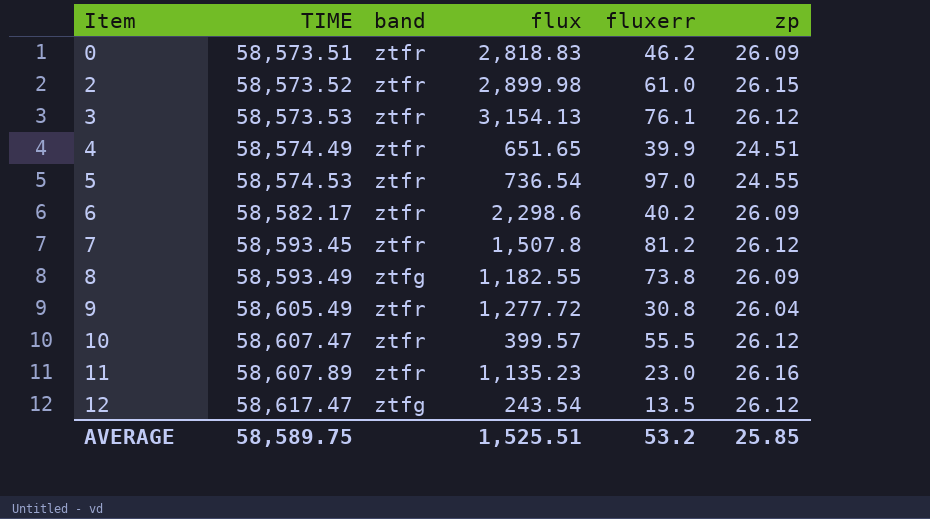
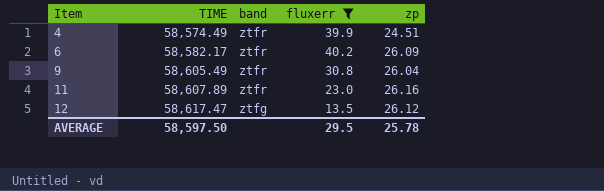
filter: none -> fluxerr <= 40.2
column flux | position: 4 -> none
AVERAGE | TIME: 58,589.75 -> 58,597.50
AVERAGE | fluxerr: 53.2 -> 29.5
AVERAGE | zp: 25.85 -> 25.78

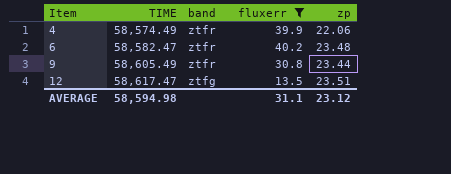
row 11: 58,607.89 | ztfr | 23.0 | 26.16 -> none
4 | zp: 24.51 -> 22.06
6 | TIME: 58,582.17 -> 58,582.47
6 | zp: 26.09 -> 23.48
9 | zp: 26.04 -> 23.44
12 | zp: 26.12 -> 23.51
AVERAGE | TIME: 58,597.50 -> 58,594.98
AVERAGE | fluxerr: 29.5 -> 31.1
AVERAGE | zp: 25.78 -> 23.12

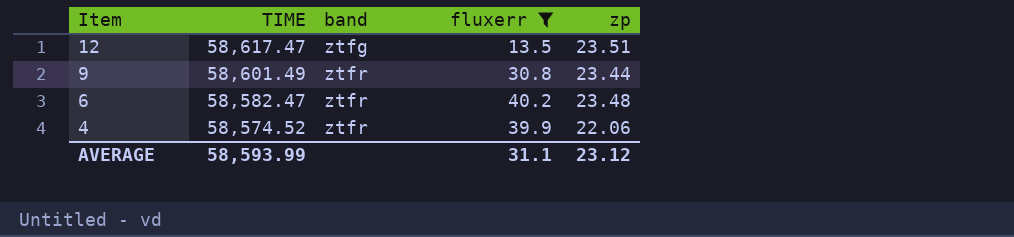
row order: Item ascending -> Item descending
9 | TIME: 58,605.49 -> 58,601.49
4 | TIME: 58,574.49 -> 58,574.52
AVERAGE | TIME: 58,594.98 -> 58,593.99

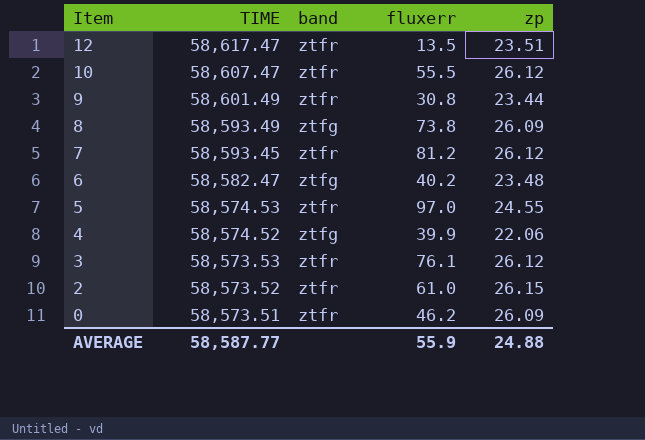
filter: fluxerr <= 40.2 -> none
12 | band: ztfg -> ztfr
6 | band: ztfr -> ztfg
4 | band: ztfr -> ztfg
AVERAGE | TIME: 58,593.99 -> 58,587.77
AVERAGE | fluxerr: 31.1 -> 55.9
AVERAGE | zp: 23.12 -> 24.88

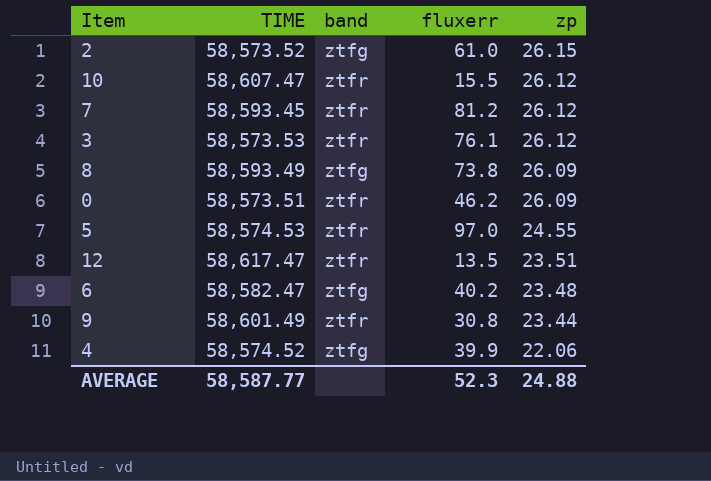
row order: Item descending -> zp descending
2 | band: ztfr -> ztfg
10 | fluxerr: 55.5 -> 15.5
AVERAGE | fluxerr: 55.9 -> 52.3

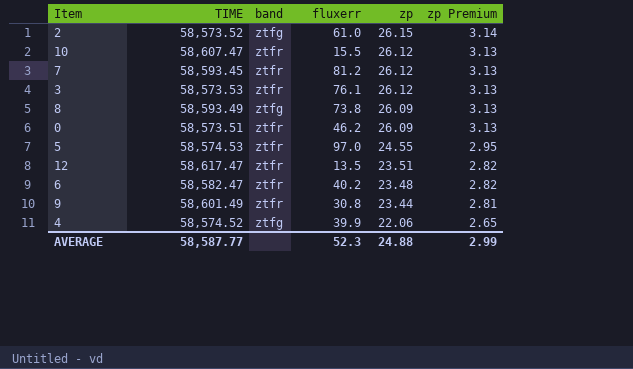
column zp Premium | formula: none -> [zp] * 0.12
6 | band: ztfg -> ztfr

